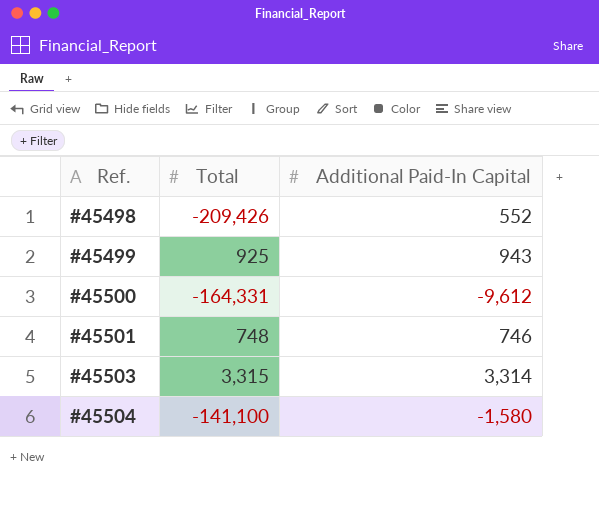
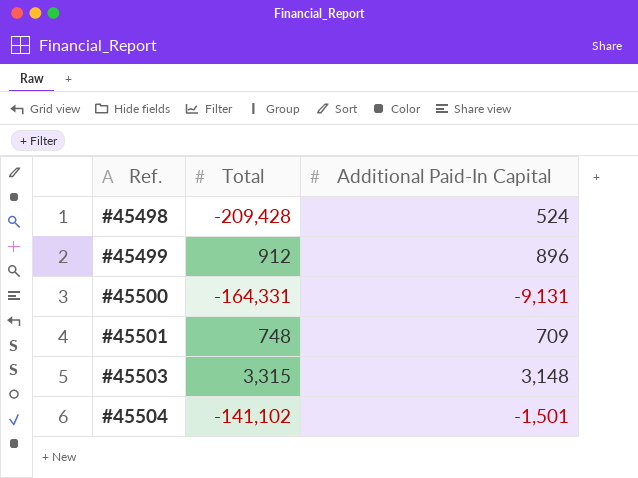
#45498 | Total: -209,426 -> -209,428
#45498 | Additional Paid-In Capital: 552 -> 524
#45499 | Total: 925 -> 912
#45499 | Additional Paid-In Capital: 943 -> 896
#45500 | Additional Paid-In Capital: -9,612 -> -9,131
#45501 | Additional Paid-In Capital: 746 -> 709
#45503 | Additional Paid-In Capital: 3,314 -> 3,148
#45504 | Total: -141,100 -> -141,102
#45504 | Additional Paid-In Capital: -1,580 -> -1,501

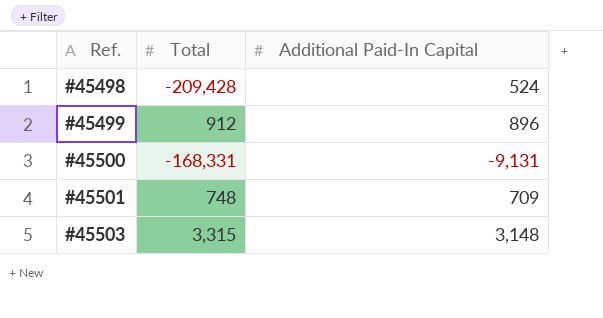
row #45504: -141,102 | -1,501 -> none
#45500 | Total: -164,331 -> -168,331

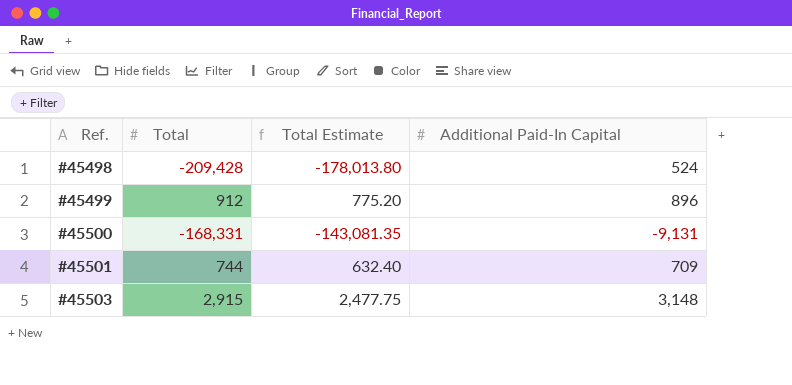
column Total Estimate | formula: none -> [Total] * 0.85
#45501 | Total: 748 -> 744
#45503 | Total: 3,315 -> 2,915

